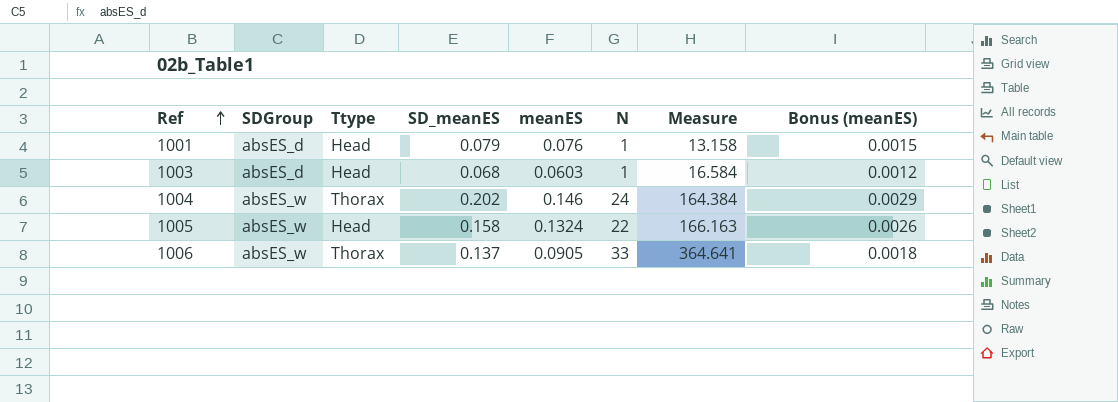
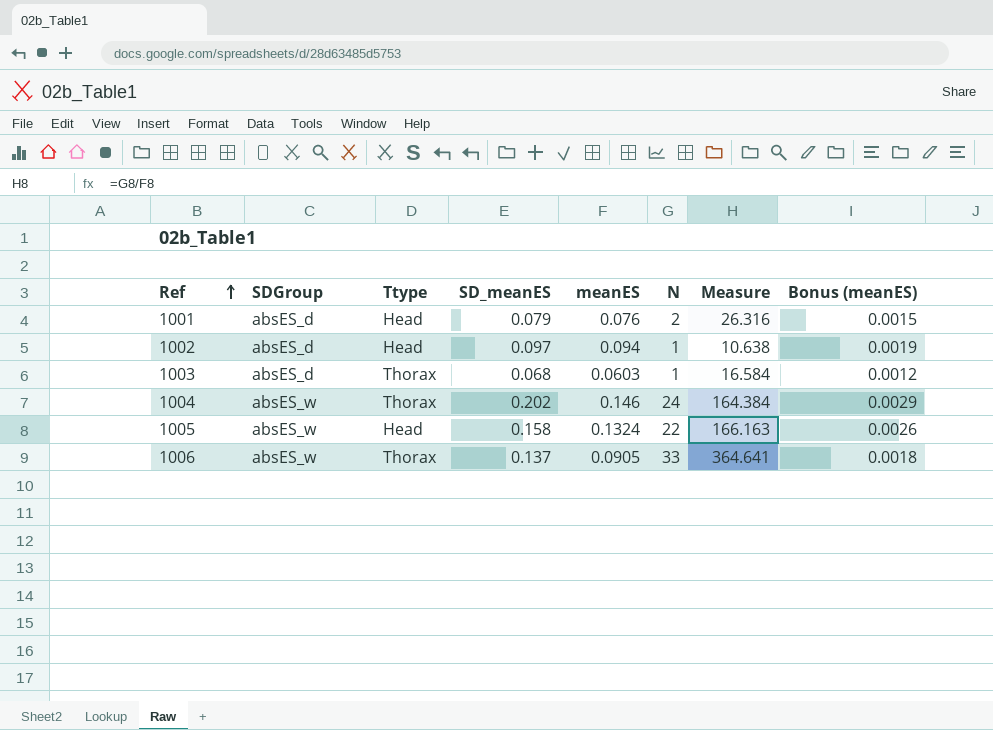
1001 | N: 1 -> 2
1001 | Measure: 13.158 -> 26.316
row 1002: none -> absES_d | Head | 0.097 | 0.094 | 1 | 10.638 | 0.0019
1003 | Ttype: Head -> Thorax

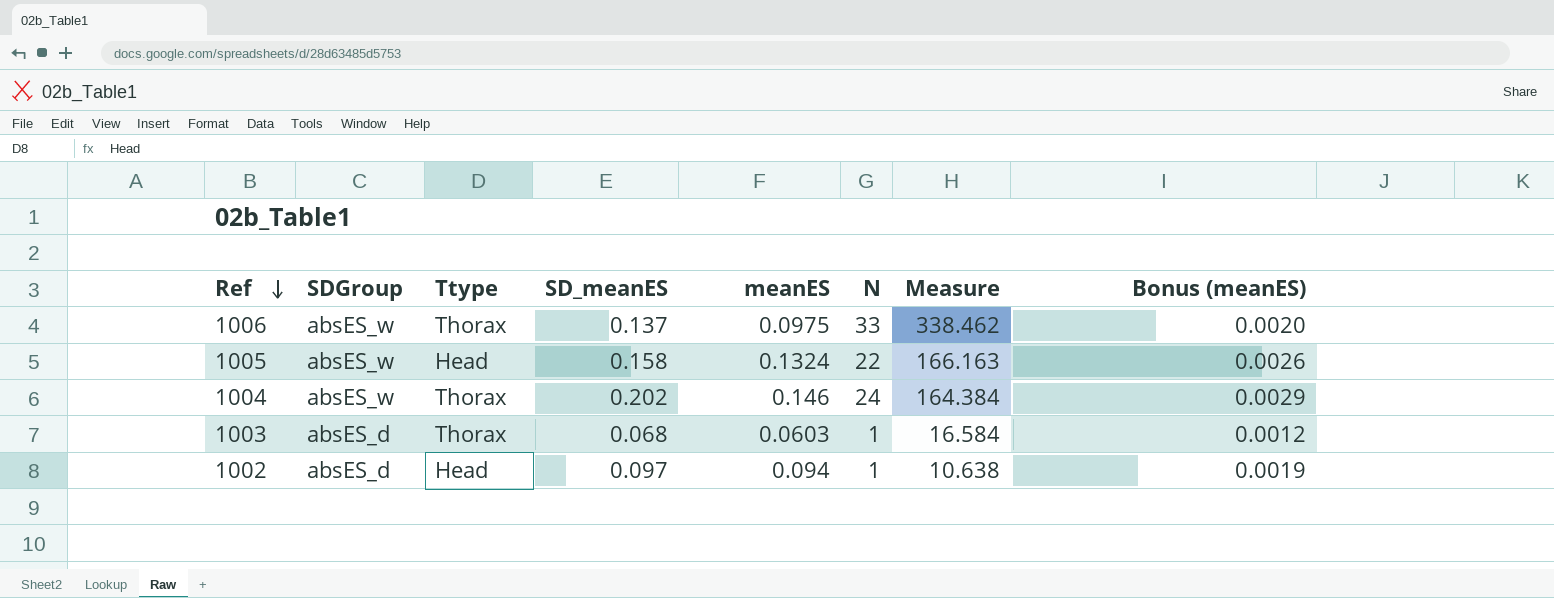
row order: Ref ascending -> Ref descending
row 1001: absES_d | Head | 0.079 | 0.076 | 2 | 26.316 | 0.0015 -> none
1006 | meanES: 0.0905 -> 0.0975
1006 | Measure: 364.641 -> 338.462
1006 | Bonus (meanES): 0.0018 -> 0.0020

